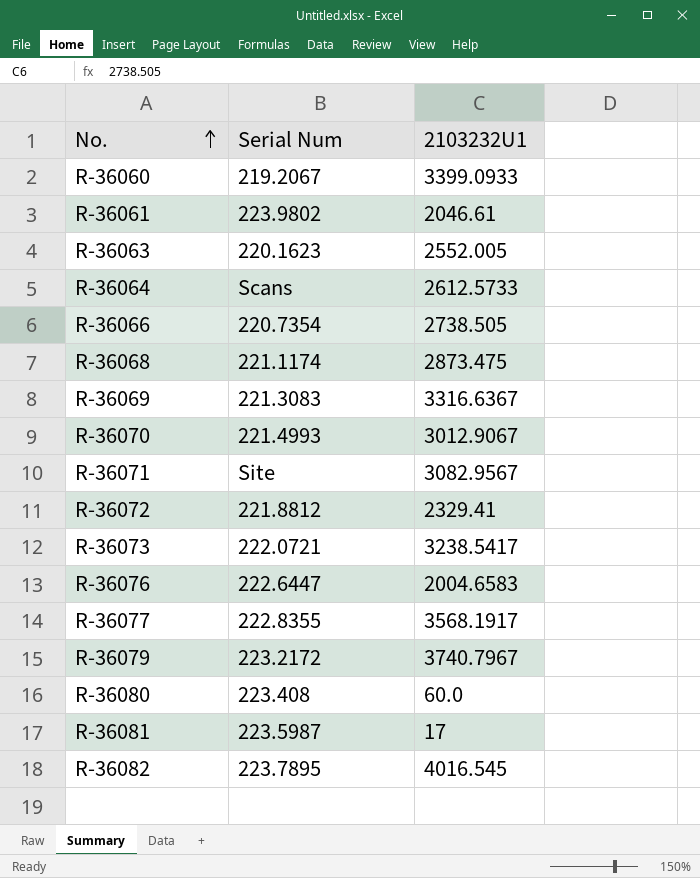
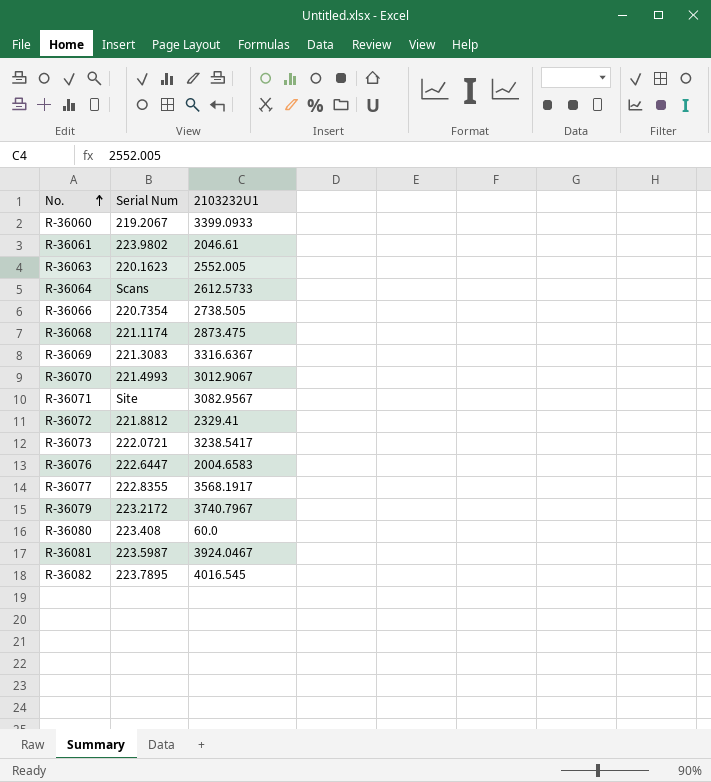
R-36081 | 2103232U1: 17 -> 3924.0467

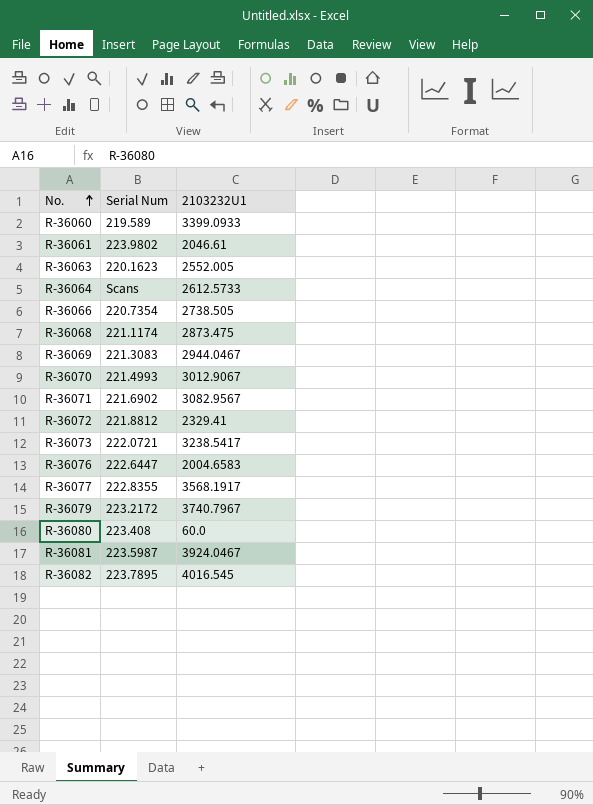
R-36060 | Serial Num: 219.2067 -> 219.589
R-36069 | 2103232U1: 3316.6367 -> 2944.0467
R-36071 | Serial Num: Site -> 221.6902

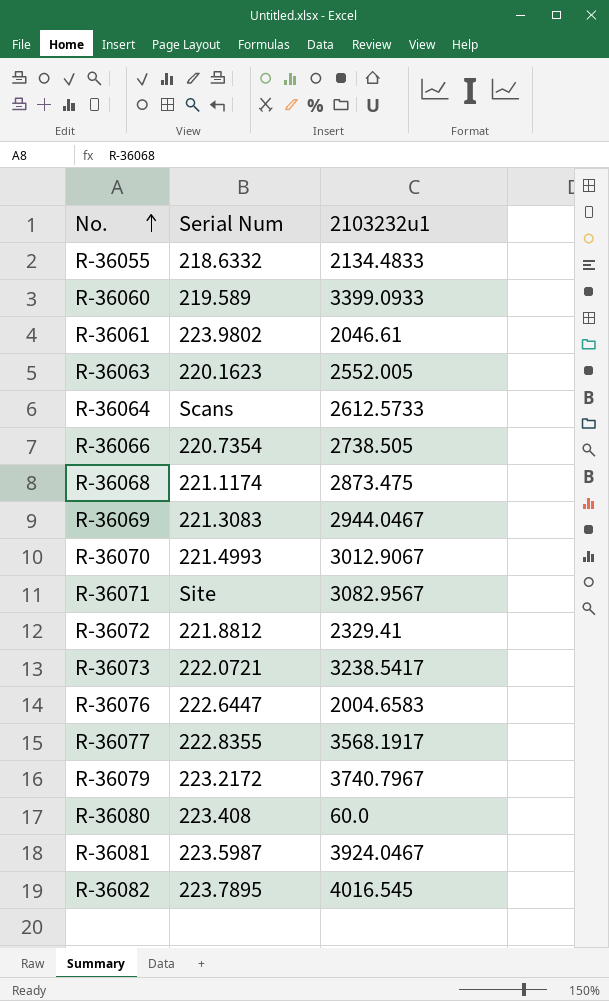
column name: 2103232U1 -> 2103232u1
row R-36055: none -> 218.6332 | 2134.4833
R-36071 | Serial Num: 221.6902 -> Site

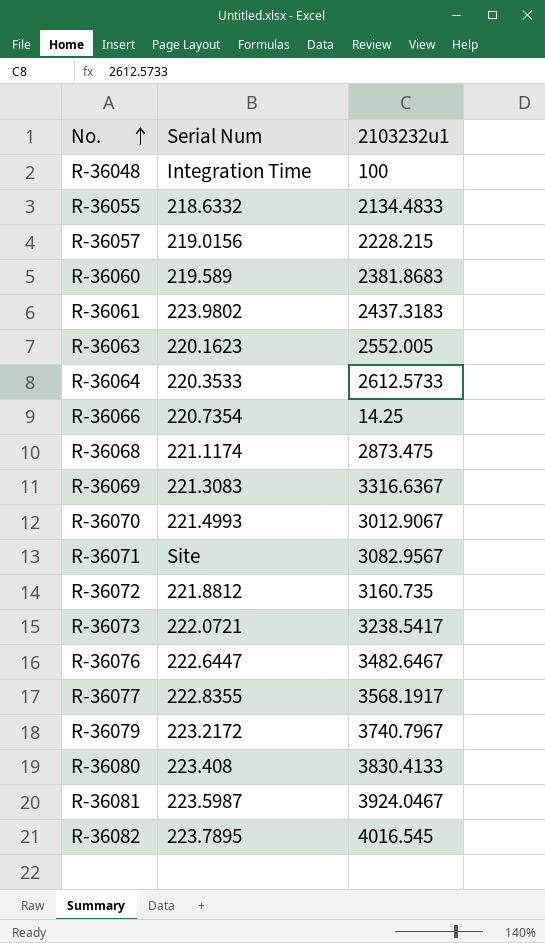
row R-36048: none -> Integration Time | 100
row R-36057: none -> 219.0156 | 2228.215
R-36060 | 2103232u1: 3399.0933 -> 2381.8683
R-36061 | 2103232u1: 2046.61 -> 2437.3183
R-36064 | Serial Num: Scans -> 220.3533
R-36066 | 2103232u1: 2738.505 -> 14.25
R-36069 | 2103232u1: 2944.0467 -> 3316.6367
R-36072 | 2103232u1: 2329.41 -> 3160.735
R-36076 | 2103232u1: 2004.6583 -> 3482.6467
R-36080 | 2103232u1: 60.0 -> 3830.4133

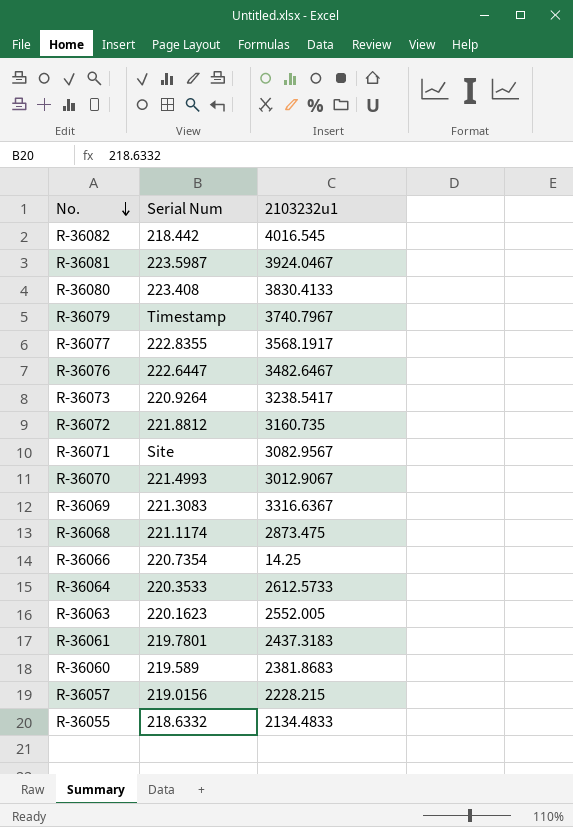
row order: No. ascending -> No. descending
row R-36048: Integration Time | 100 -> none
R-36082 | Serial Num: 223.7895 -> 218.442
R-36079 | Serial Num: 223.2172 -> Timestamp
R-36073 | Serial Num: 222.0721 -> 220.9264
R-36061 | Serial Num: 223.9802 -> 219.7801

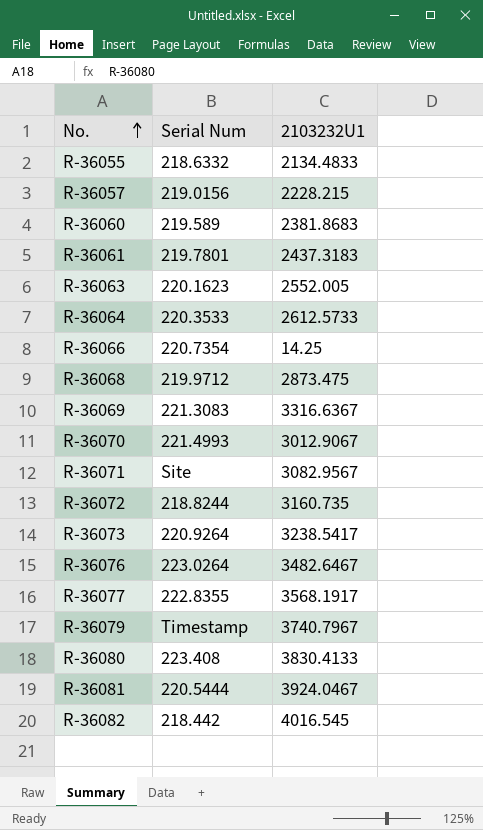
row order: No. descending -> No. ascending
column name: 2103232u1 -> 2103232U1
R-36068 | Serial Num: 221.1174 -> 219.9712
R-36072 | Serial Num: 221.8812 -> 218.8244
R-36076 | Serial Num: 222.6447 -> 223.0264
R-36081 | Serial Num: 223.5987 -> 220.5444

